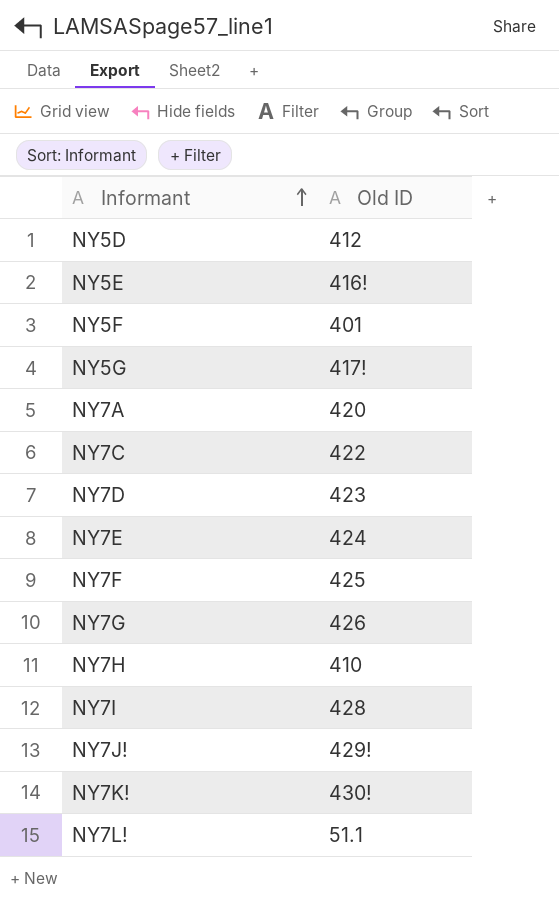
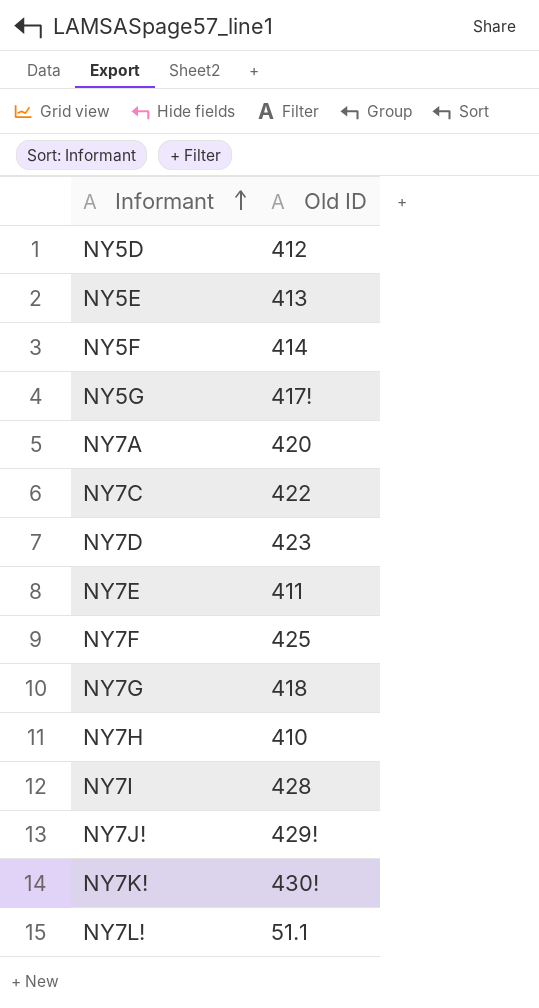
NY5E | Old ID: 416! -> 413
NY5F | Old ID: 401 -> 414
NY7E | Old ID: 424 -> 411
NY7G | Old ID: 426 -> 418

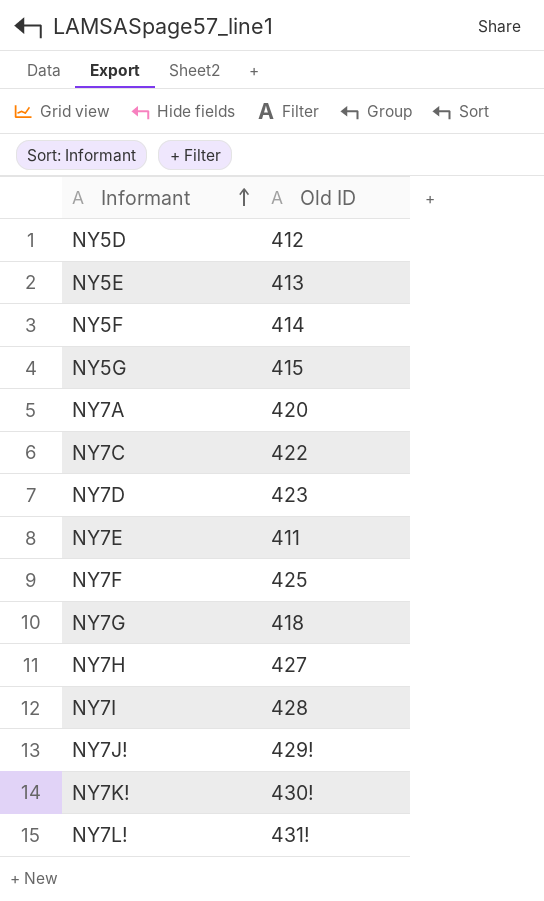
NY5G | Old ID: 417! -> 415
NY7H | Old ID: 410 -> 427
NY7L! | Old ID: 51.1 -> 431!

